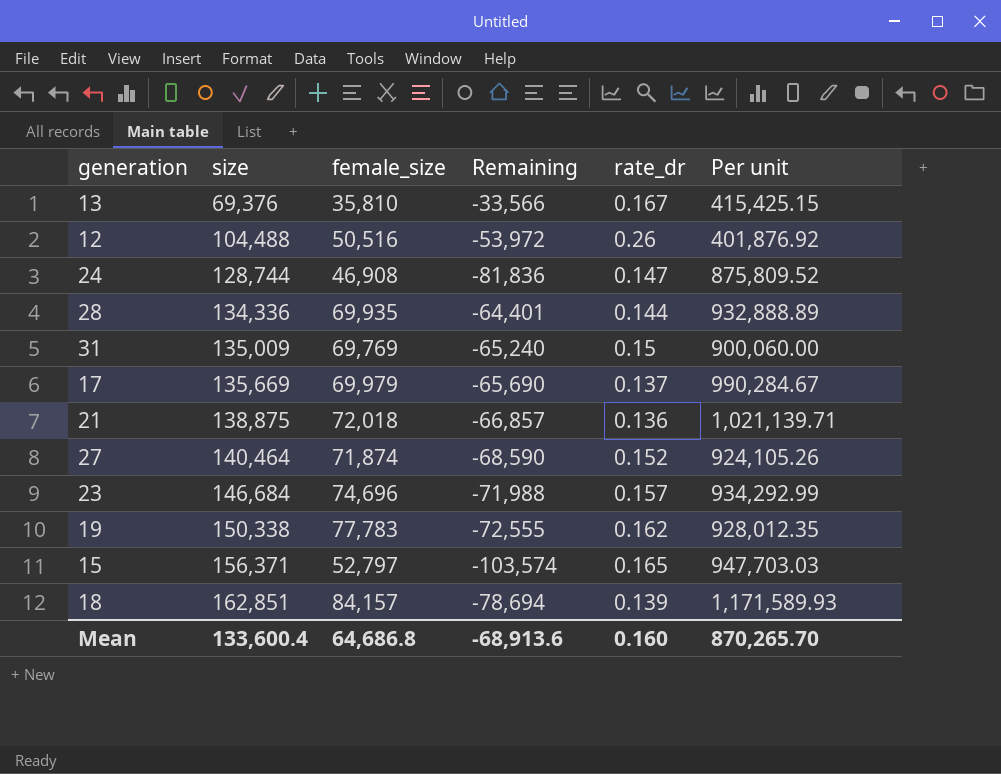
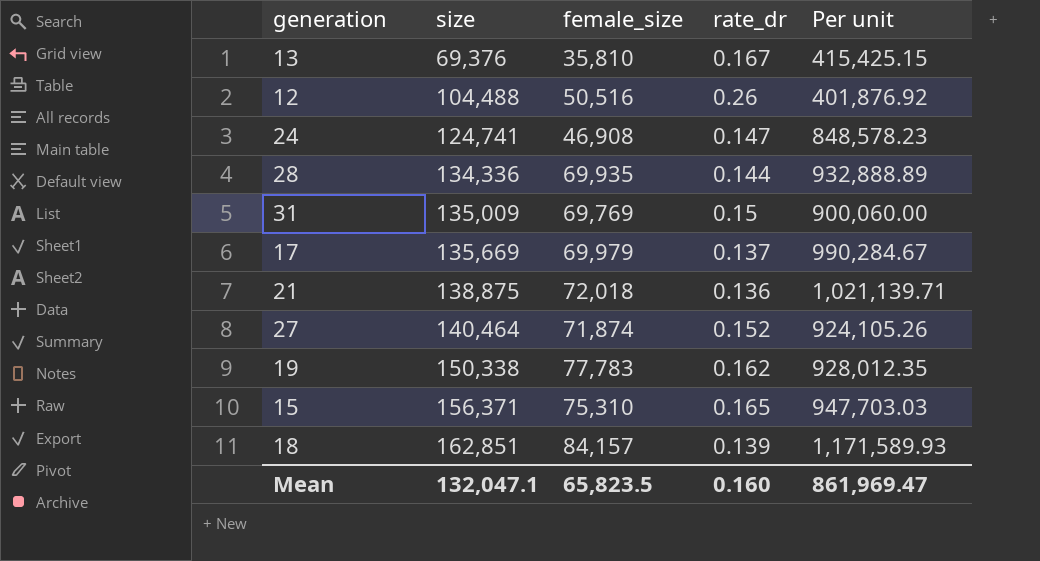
column Remaining | formula: [female_size] - [size] -> none
row 23: 146,684 | 74,696 | -71,988 | 0.157 | 934,292.99 -> none
24 | size: 128,744 -> 124,741
24 | Per unit: 875,809.52 -> 848,578.23
15 | female_size: 52,797 -> 75,310
Mean | size: 133,600.4 -> 132,047.1
Mean | female_size: 64,686.8 -> 65,823.5
Mean | Per unit: 870,265.70 -> 861,969.47

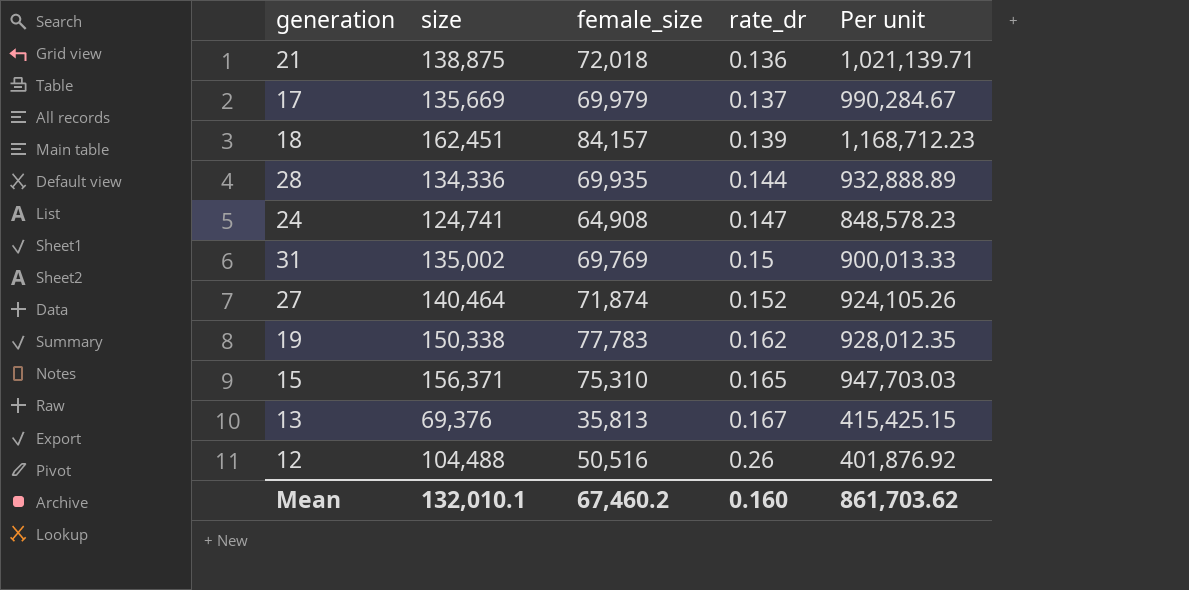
row order: size ascending -> rate_dr ascending
18 | size: 162,851 -> 162,451
18 | Per unit: 1,171,589.93 -> 1,168,712.23
24 | female_size: 46,908 -> 64,908
31 | size: 135,009 -> 135,002
31 | Per unit: 900,060.00 -> 900,013.33
13 | female_size: 35,810 -> 35,813
Mean | size: 132,047.1 -> 132,010.1
Mean | female_size: 65,823.5 -> 67,460.2
Mean | Per unit: 861,969.47 -> 861,703.62

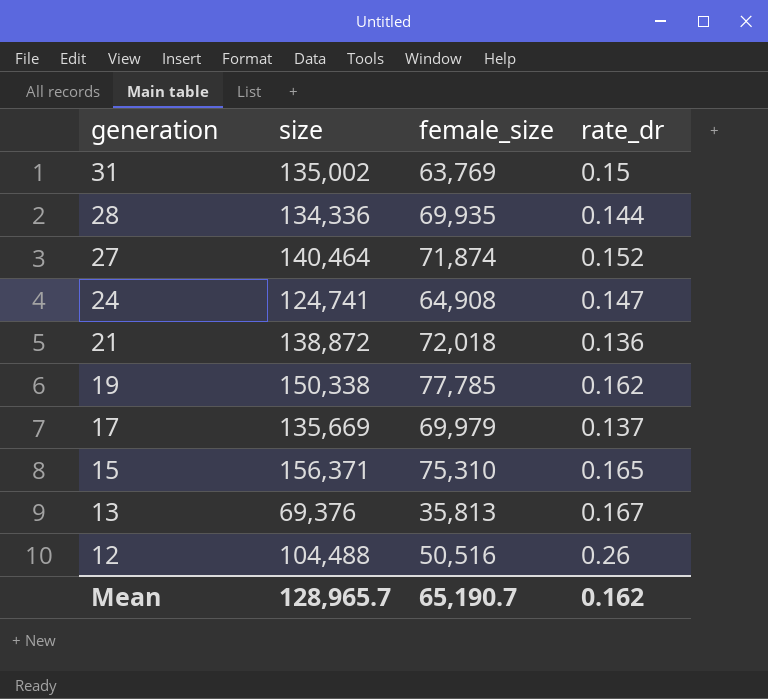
row order: rate_dr ascending -> generation descending
column Per unit | formula: [size] / [rate_dr] -> none
row 18: 162,451 | 84,157 | 0.139 | 1,168,712.23 -> none
31 | female_size: 69,769 -> 63,769
21 | size: 138,875 -> 138,872
19 | female_size: 77,783 -> 77,785
Mean | size: 132,010.1 -> 128,965.7
Mean | female_size: 67,460.2 -> 65,190.7
Mean | rate_dr: 0.160 -> 0.162

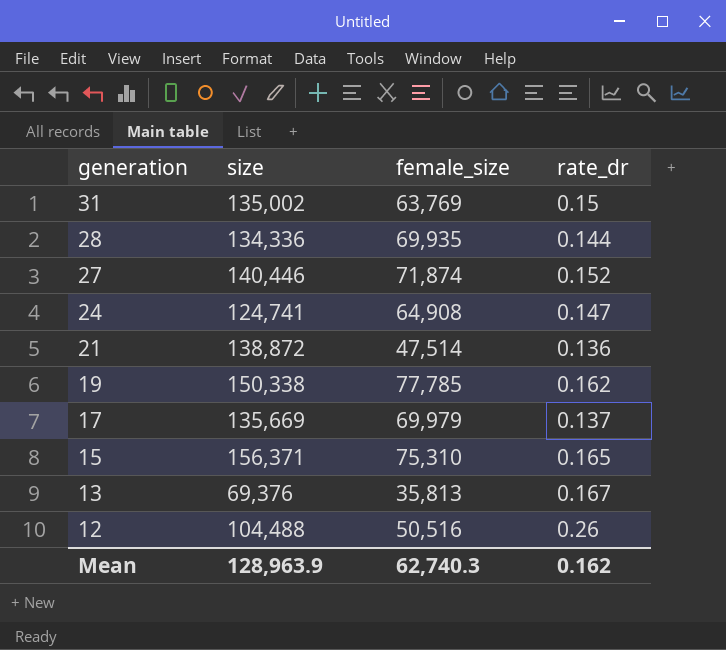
27 | size: 140,464 -> 140,446
21 | female_size: 72,018 -> 47,514
Mean | size: 128,965.7 -> 128,963.9
Mean | female_size: 65,190.7 -> 62,740.3

